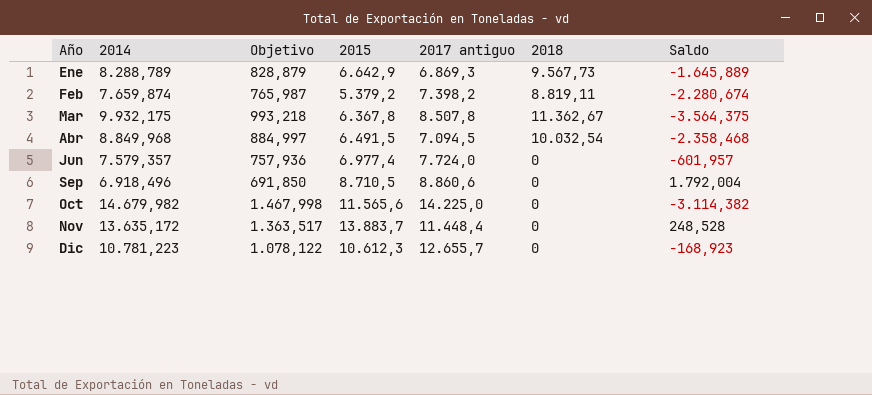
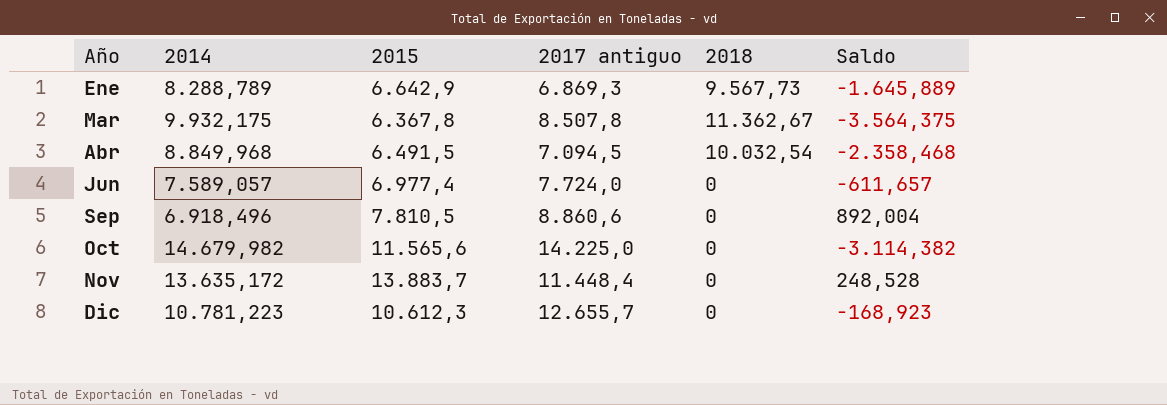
column Objetivo | formula: [2014] * 0,1 -> none
row Feb: 7.659,874 | 765,987 | 5.379,2 | 7.398,2 | 8.819,11 | -2.280,674 -> none
Jun | 2014: 7.579,357 -> 7.589,057
Jun | Saldo: -601,957 -> -611,657
Sep | 2015: 8.710,5 -> 7.810,5
Sep | Saldo: 1.792,004 -> 892,004

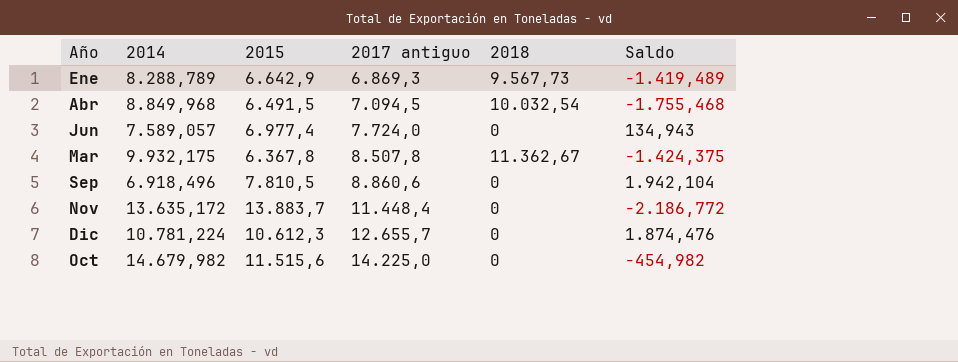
row order: Año ascending -> 2017 antiguo ascending
column Saldo | formula: [2015] - [2014] -> [2017 antiguo] - [2014]
Dic | 2014: 10.781,223 -> 10.781,224
Oct | 2015: 11.565,6 -> 11.515,6

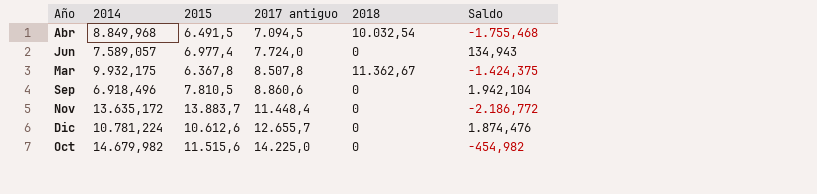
row Ene: 8.288,789 | 6.642,9 | 6.869,3 | 9.567,73 | -1.419,489 -> none
Dic | 2015: 10.612,3 -> 10.612,6

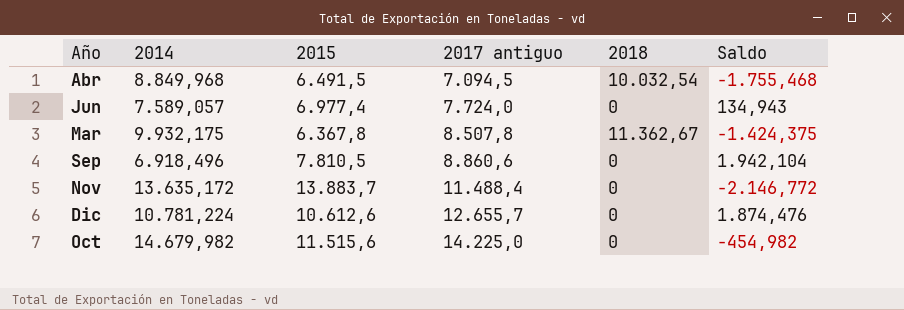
Nov | 2017 antiguo: 11.448,4 -> 11.488,4
Nov | Saldo: -2.186,772 -> -2.146,772

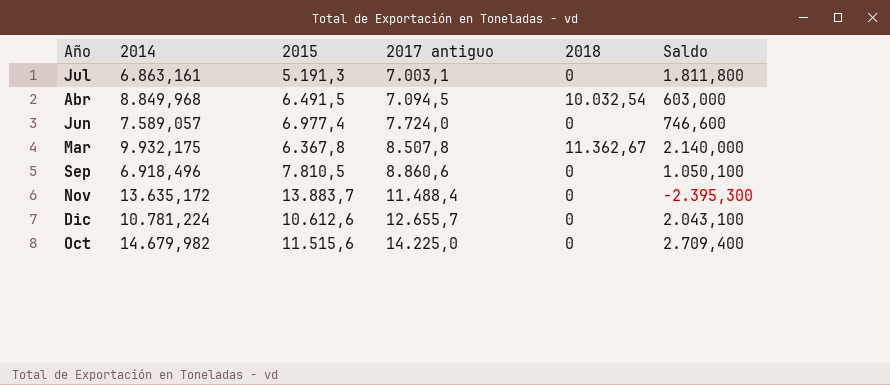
column Saldo | formula: [2017 antiguo] - [2014] -> [2017 antiguo] - [2015]
row Jul: none -> 6.863,161 | 5.191,3 | 7.003,1 | 0 | 1.811,800

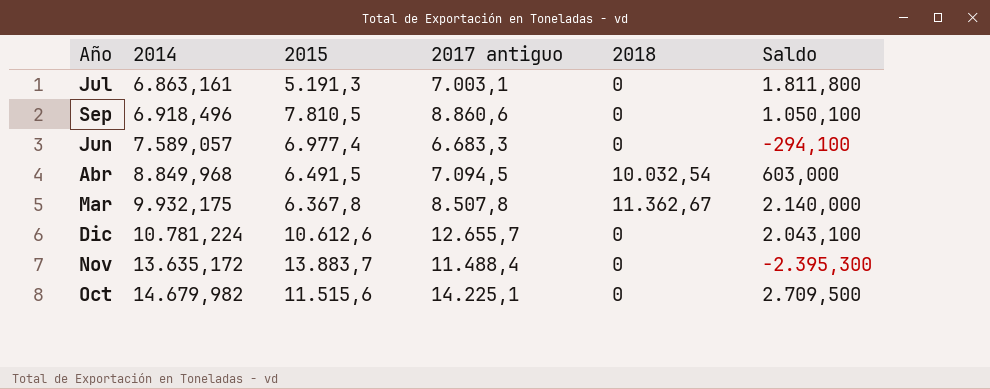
row order: 2017 antiguo ascending -> 2014 ascending
Jun | 2017 antiguo: 7.724,0 -> 6.683,3
Jun | Saldo: 746,600 -> -294,100
Oct | 2017 antiguo: 14.225,0 -> 14.225,1
Oct | Saldo: 2.709,400 -> 2.709,500

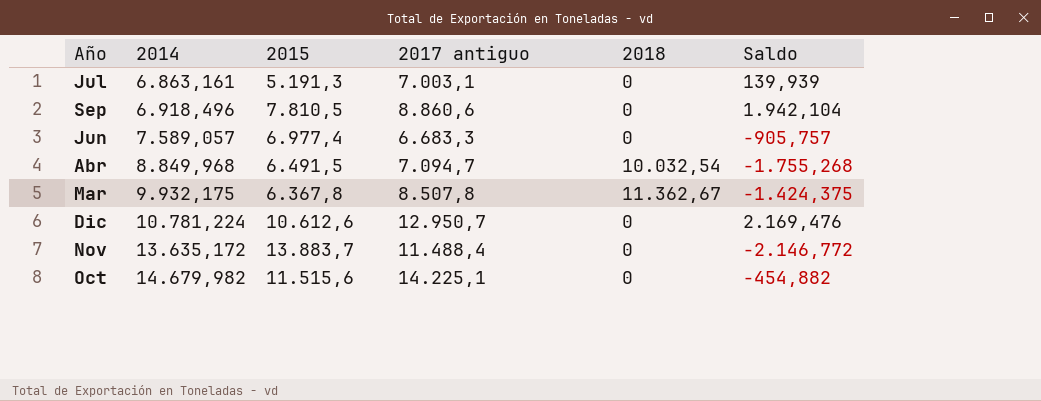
column Saldo | formula: [2017 antiguo] - [2015] -> [2017 antiguo] - [2014]
Abr | 2017 antiguo: 7.094,5 -> 7.094,7
Dic | 2017 antiguo: 12.655,7 -> 12.950,7

